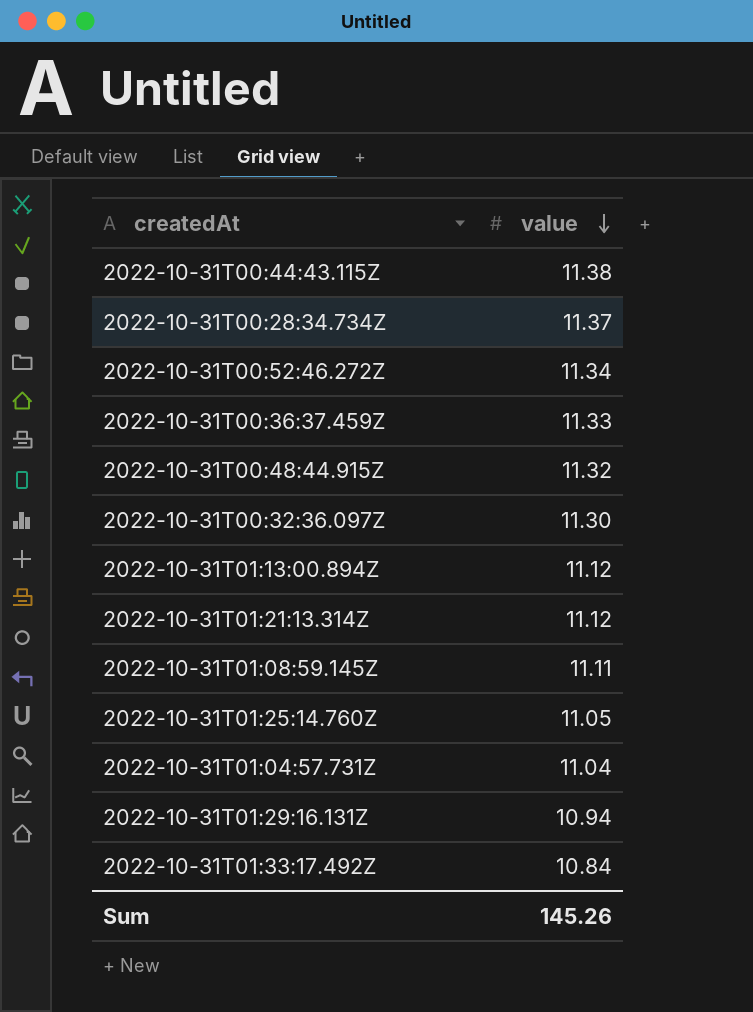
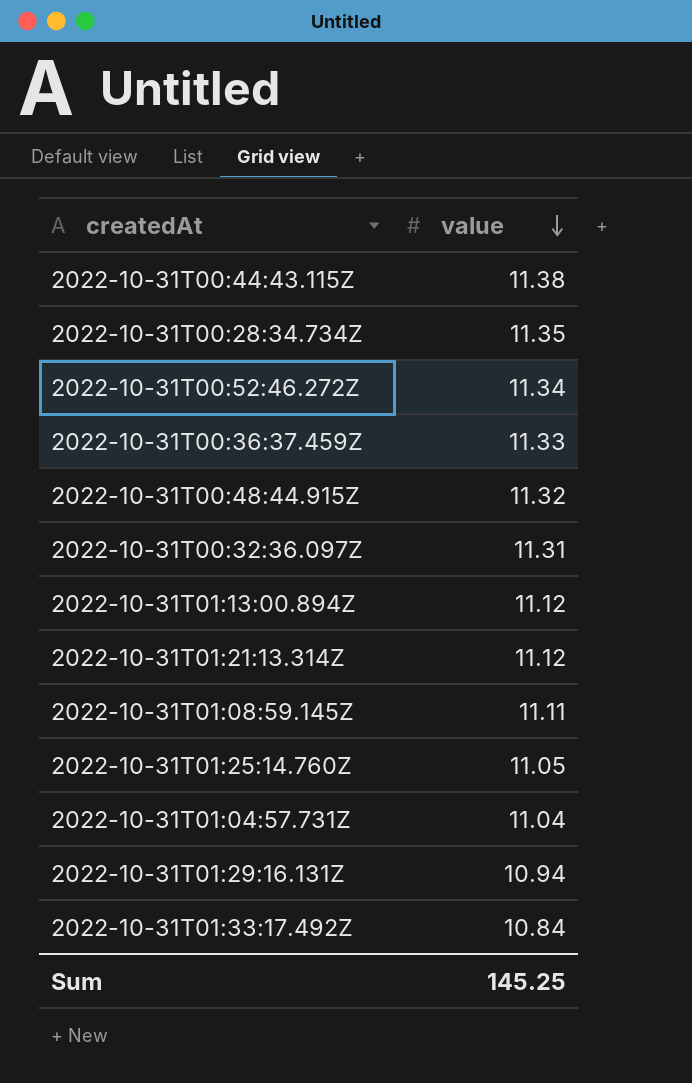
2022-10-31T00:28:34.734Z | value: 11.37 -> 11.35
2022-10-31T00:32:36.097Z | value: 11.30 -> 11.31
Sum | value: 145.26 -> 145.25

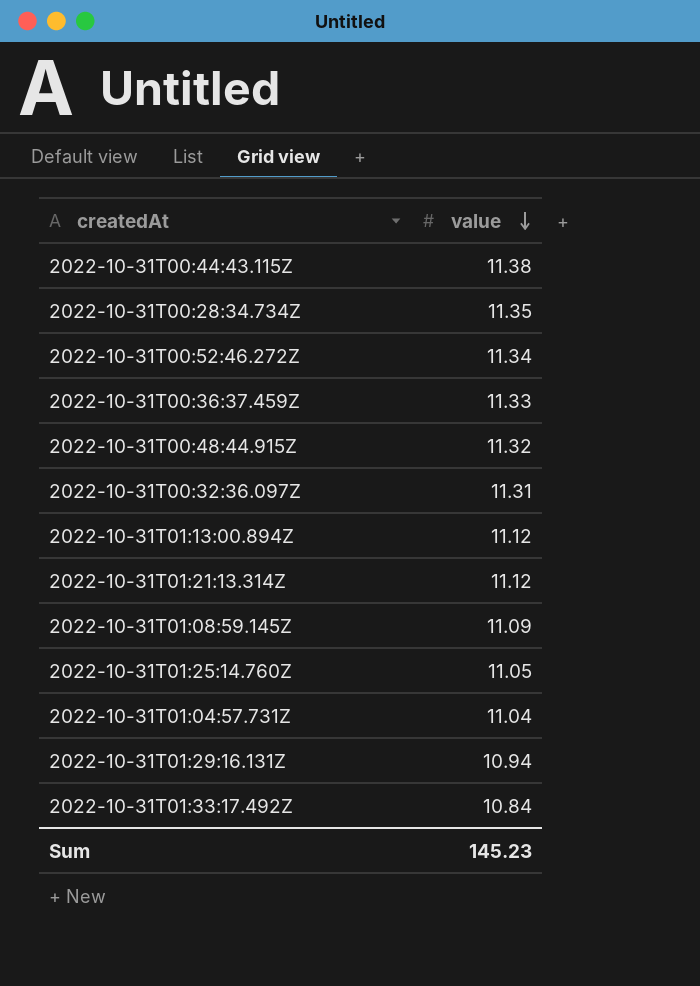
2022-10-31T01:08:59.145Z | value: 11.11 -> 11.09
Sum | value: 145.25 -> 145.23

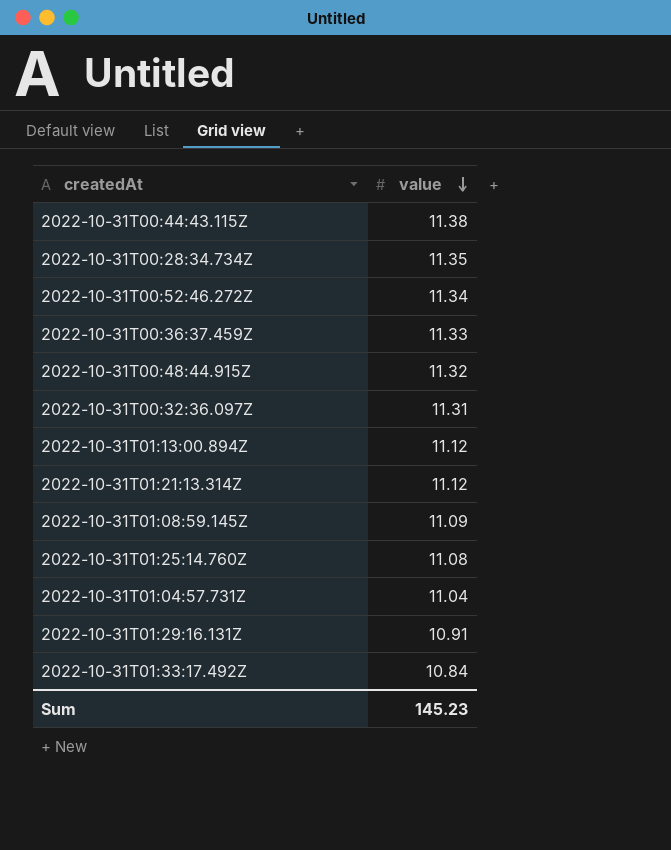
2022-10-31T01:25:14.760Z | value: 11.05 -> 11.08
2022-10-31T01:29:16.131Z | value: 10.94 -> 10.91

